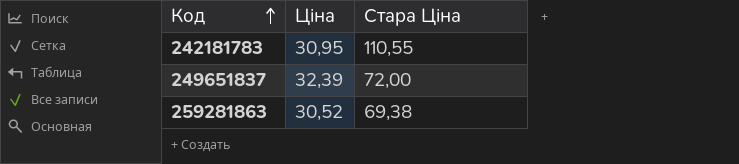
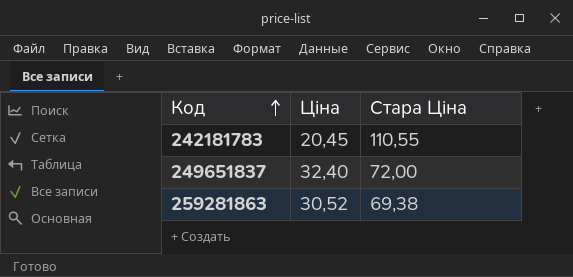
242181783 | Ціна: 30,95 -> 20,45
249651837 | Ціна: 32,39 -> 32,40

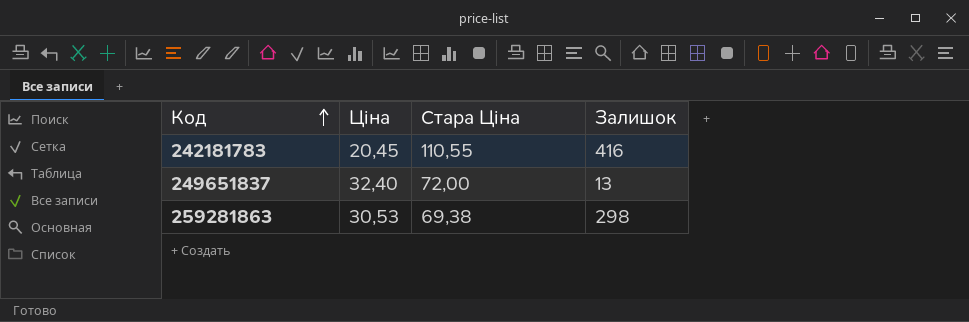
column Залишок | position: none -> 4
259281863 | Ціна: 30,52 -> 30,53

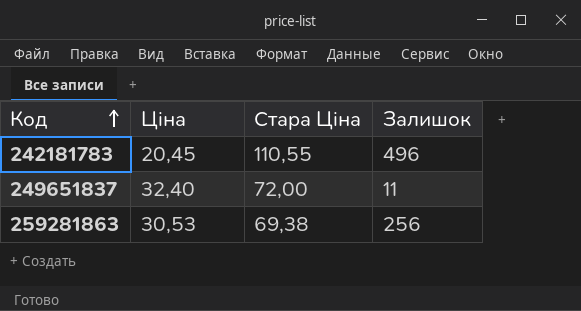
242181783 | Залишок: 416 -> 496
249651837 | Залишок: 13 -> 11
259281863 | Залишок: 298 -> 256

